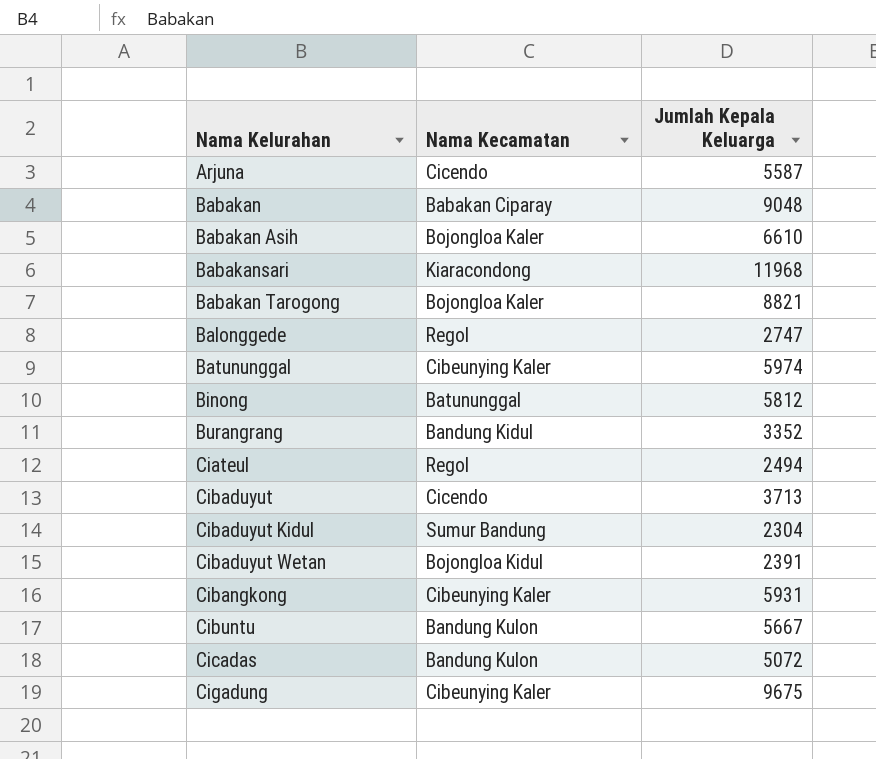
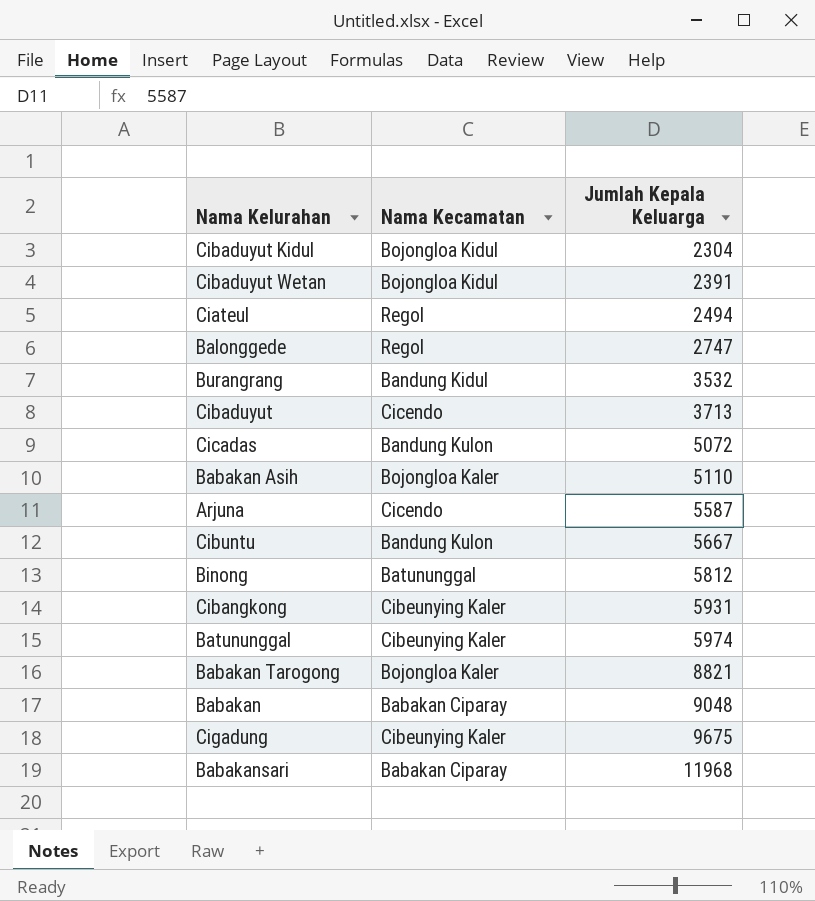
row order: none -> Jumlah Kepala Keluarga ascending
Cibaduyut Kidul | Nama Kecamatan: Sumur Bandung -> Bojongloa Kidul
Burangrang | Jumlah Kepala Keluarga: 3352 -> 3532
Babakan Asih | Jumlah Kepala Keluarga: 6610 -> 5110
Babakansari | Nama Kecamatan: Kiaracondong -> Babakan Ciparay

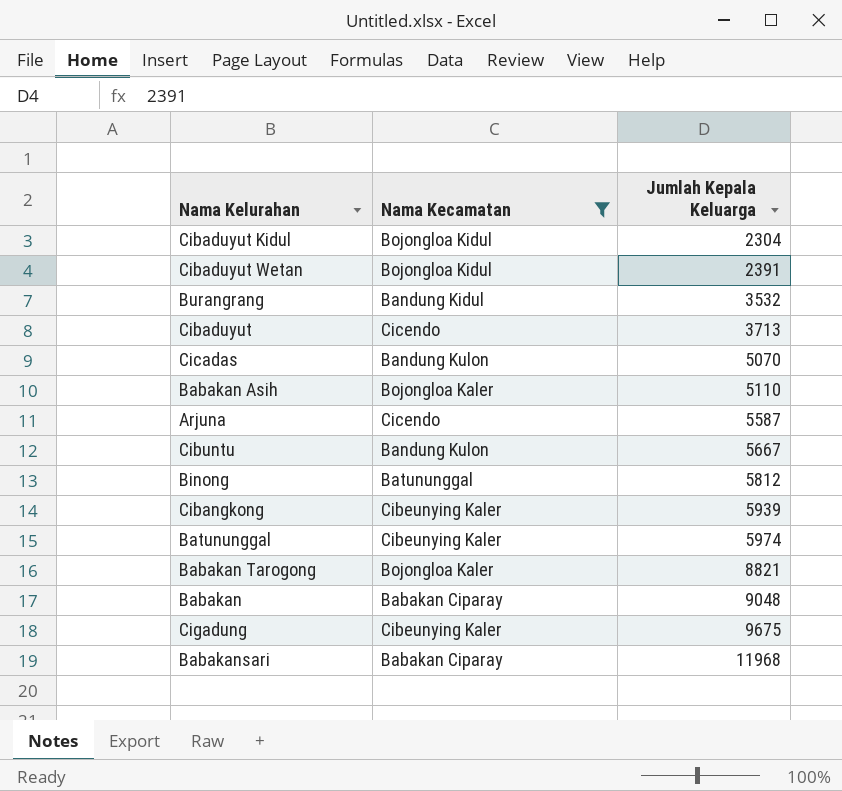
filter: none -> Nama Kecamatan != Regol
Cicadas | Jumlah Kepala Keluarga: 5072 -> 5070
Cibangkong | Jumlah Kepala Keluarga: 5931 -> 5939

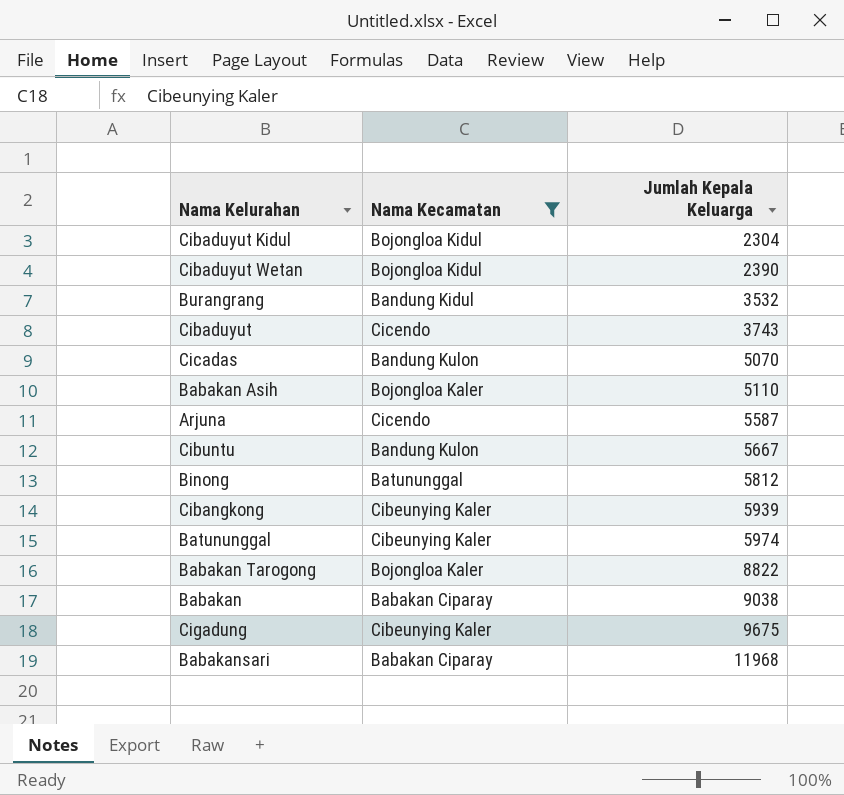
Cibaduyut Wetan | Jumlah Kepala Keluarga: 2391 -> 2390
Cibaduyut | Jumlah Kepala Keluarga: 3713 -> 3743
Babakan Tarogong | Jumlah Kepala Keluarga: 8821 -> 8822
Babakan | Jumlah Kepala Keluarga: 9048 -> 9038

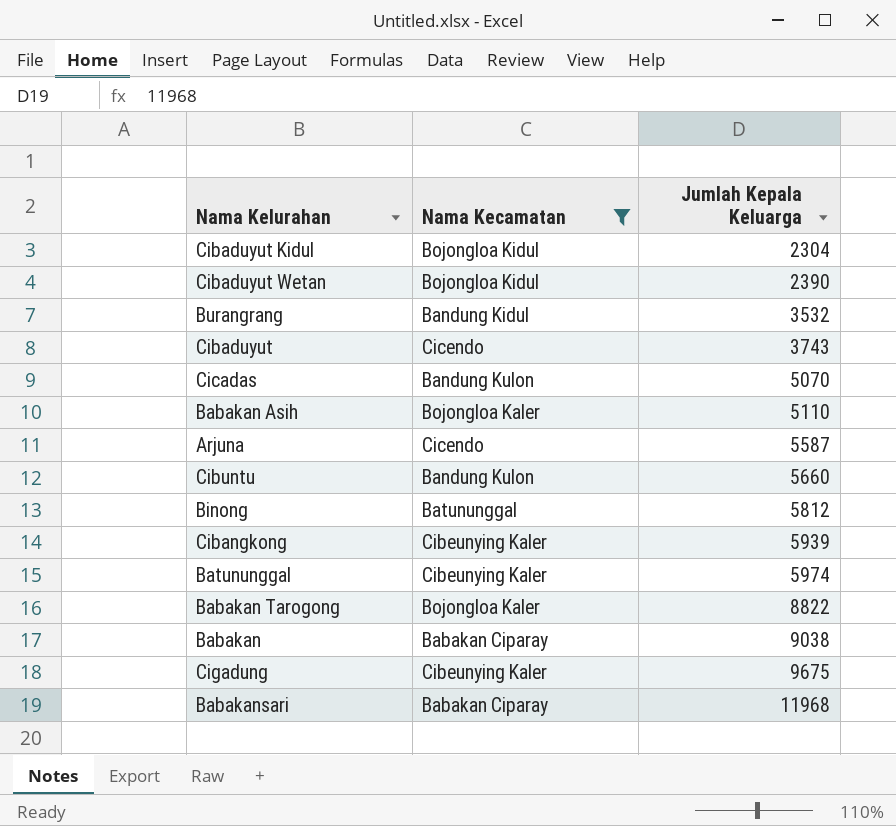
Cibuntu | Jumlah Kepala Keluarga: 5667 -> 5660

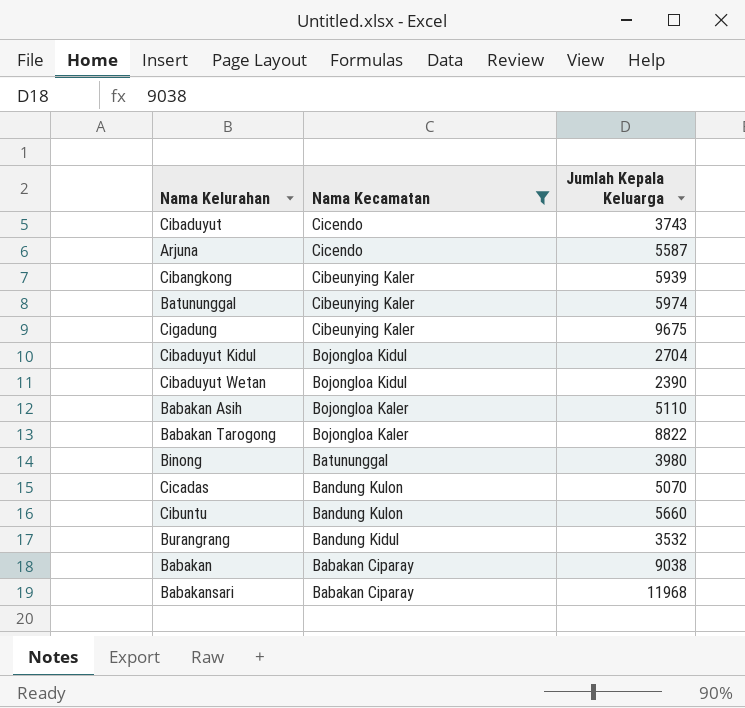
row order: Jumlah Kepala Keluarga ascending -> Nama Kecamatan descending
Cibaduyut Kidul | Jumlah Kepala Keluarga: 2304 -> 2704
Binong | Jumlah Kepala Keluarga: 5812 -> 3980

